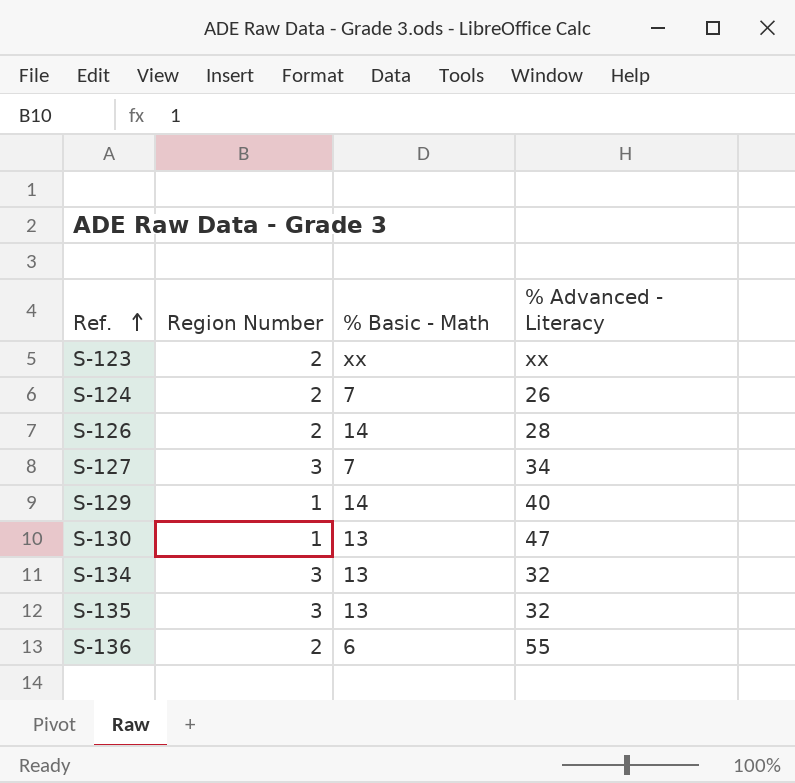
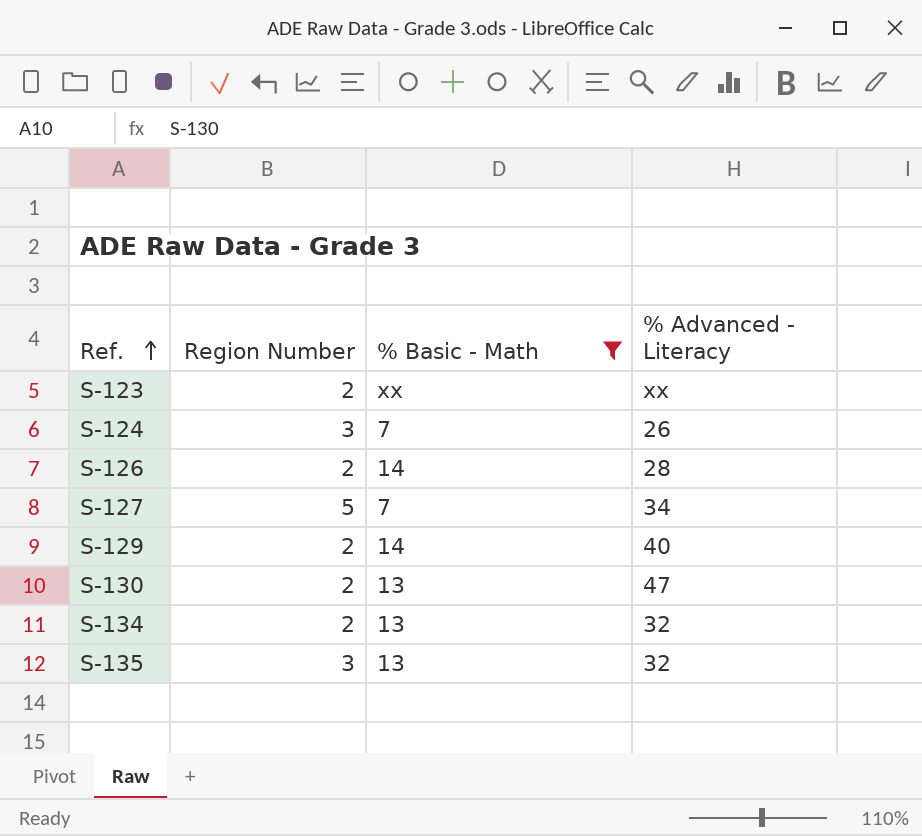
filter: none -> % Basic - Math != 6
S-124 | Region Number: 2 -> 3
S-127 | Region Number: 3 -> 5
S-129 | Region Number: 1 -> 2
S-130 | Region Number: 1 -> 2
S-134 | Region Number: 3 -> 2

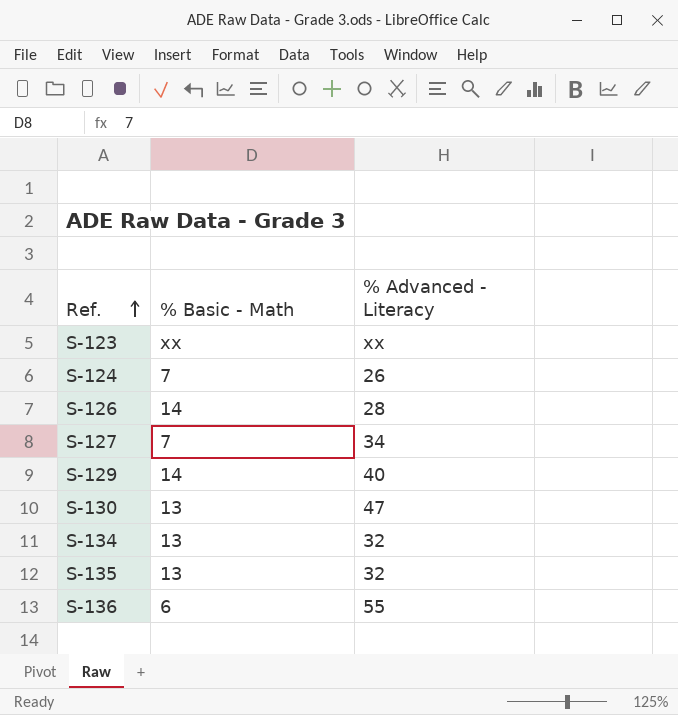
filter: % Basic - Math != 6 -> none
column Region Number | position: 2 -> none

